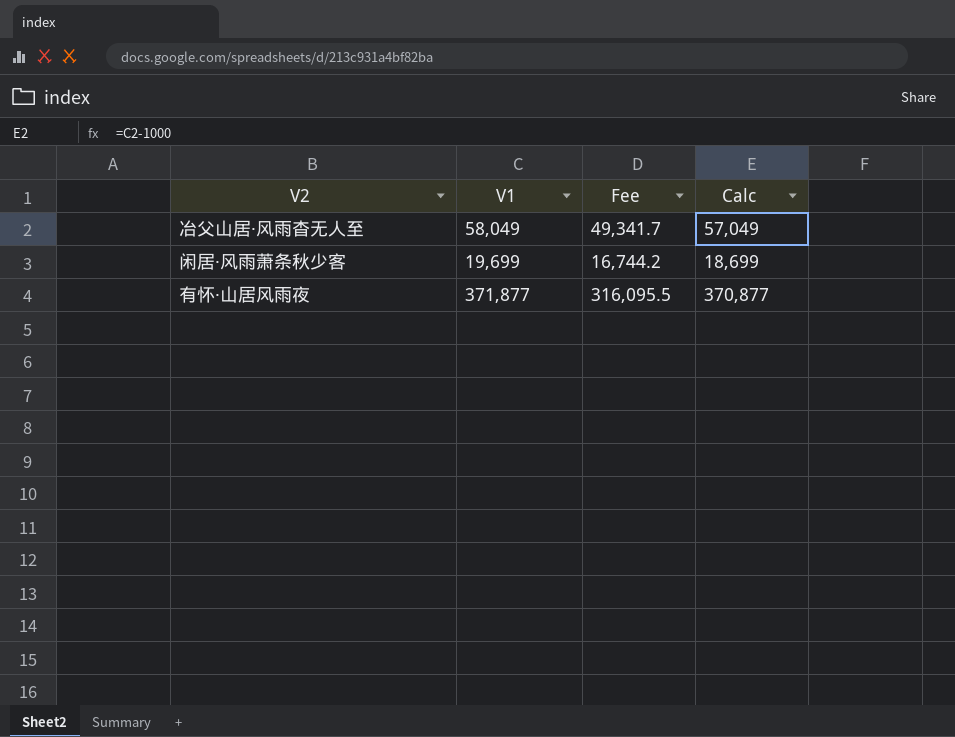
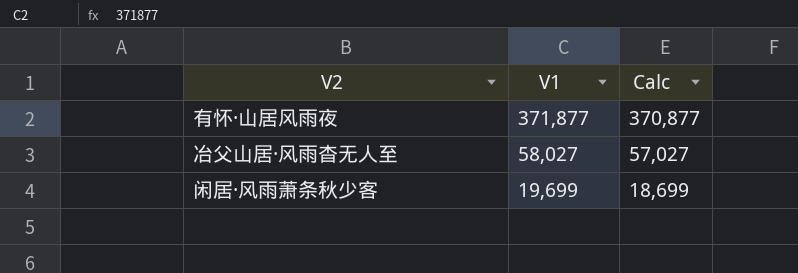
row order: none -> V1 descending
column Fee | formula: [V1] * 0.85 -> none
冶父山居·风雨杳无人至 | V1: 58,049 -> 58,027
冶父山居·风雨杳无人至 | Calc: 57,049 -> 57,027

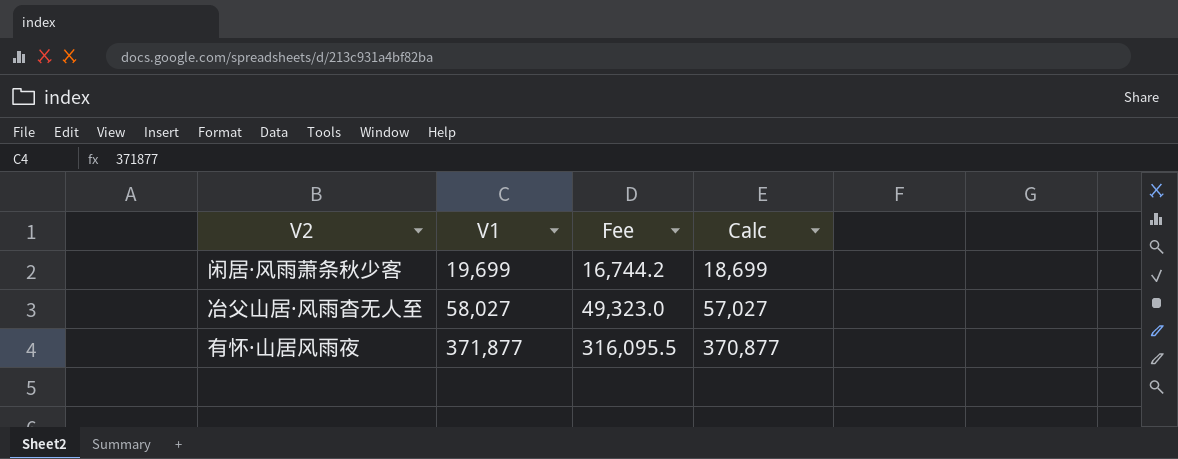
row order: V1 descending -> V1 ascending
column Fee | formula: none -> [V1] * 0.85

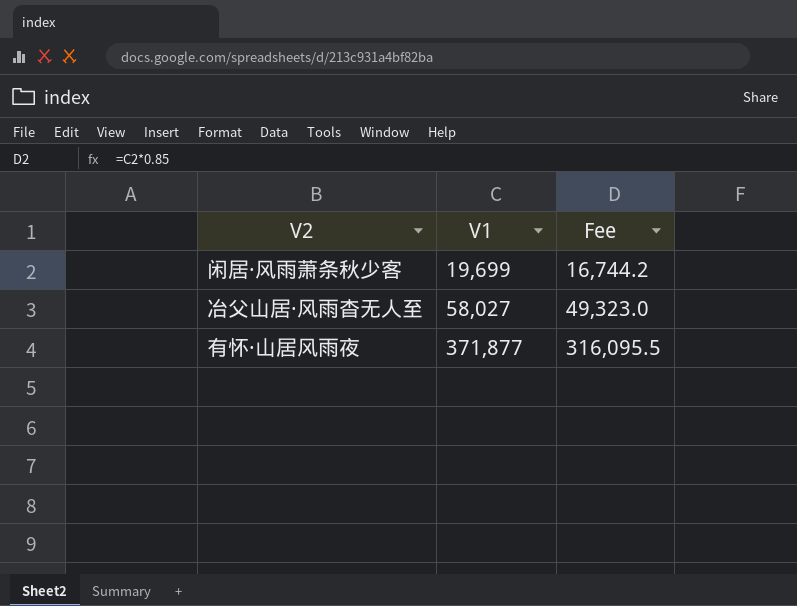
column Calc | formula: [V1] - 1000 -> none

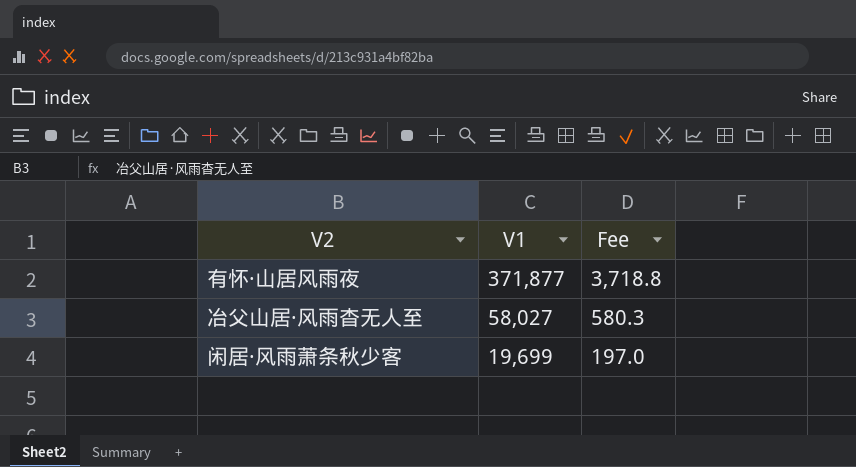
row order: V1 ascending -> V1 descending
column Fee | formula: [V1] * 0.85 -> [V1] * 0.01

